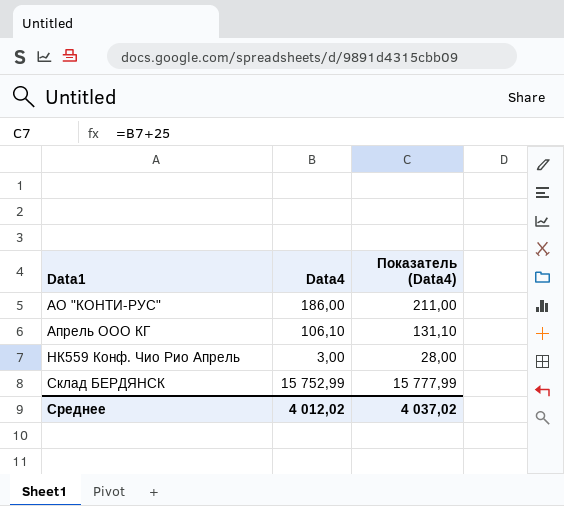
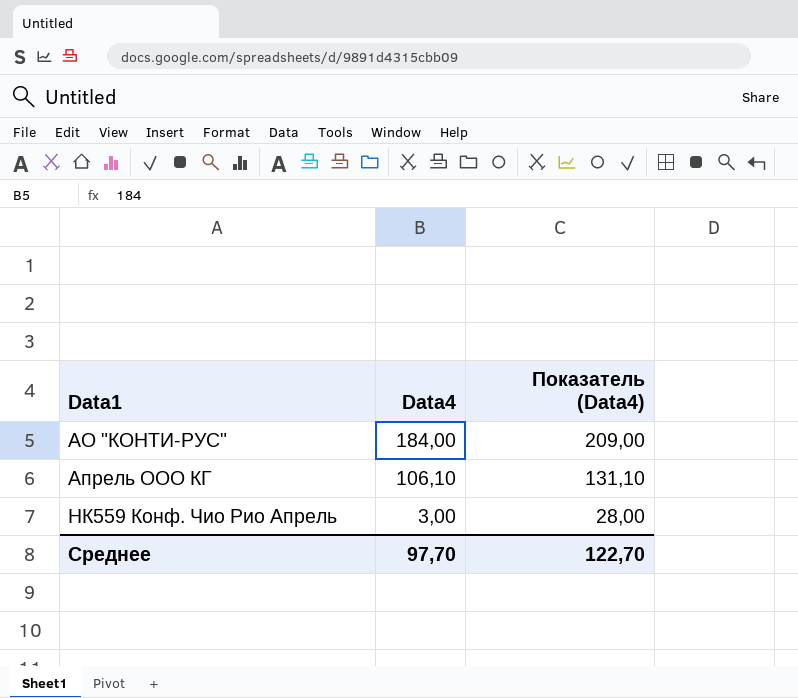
row Склад БЕРДЯНСК: 15 752,99 | 15 777,99 -> none
АО "КОНТИ-РУС" | Data4: 186,00 -> 184,00
АО "КОНТИ-РУС" | Показатель (Data4): 211,00 -> 209,00
Среднее | Data4: 4 012,02 -> 97,70
Среднее | Показатель (Data4): 4 037,02 -> 122,70

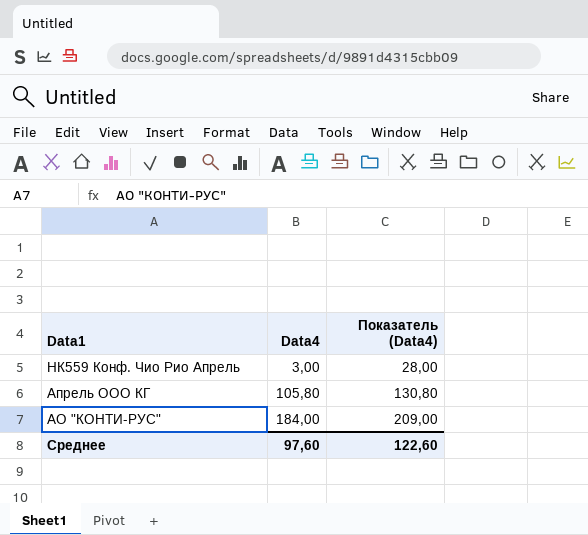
row order: Data1 ascending -> Data1 descending
Апрель ООО КГ | Data4: 106,10 -> 105,80
Апрель ООО КГ | Показатель (Data4): 131,10 -> 130,80
Среднее | Data4: 97,70 -> 97,60
Среднее | Показатель (Data4): 122,70 -> 122,60

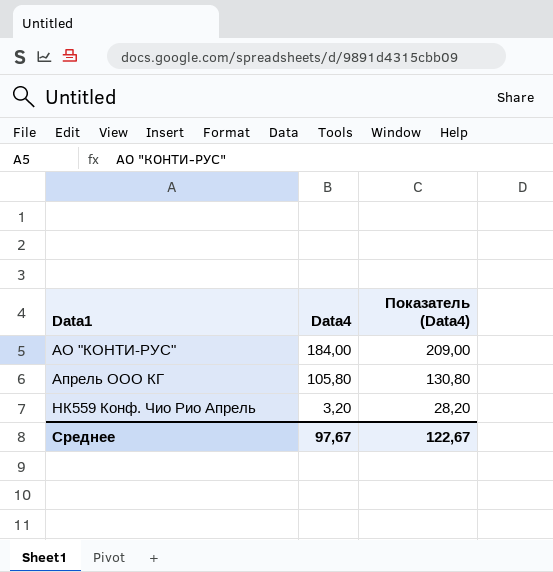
row order: Data1 descending -> Data1 ascending
НК559 Конф. Чио Рио Апрель | Data4: 3,00 -> 3,20
НК559 Конф. Чио Рио Апрель | Показатель (Data4): 28,00 -> 28,20
Среднее | Data4: 97,60 -> 97,67
Среднее | Показатель (Data4): 122,60 -> 122,67

